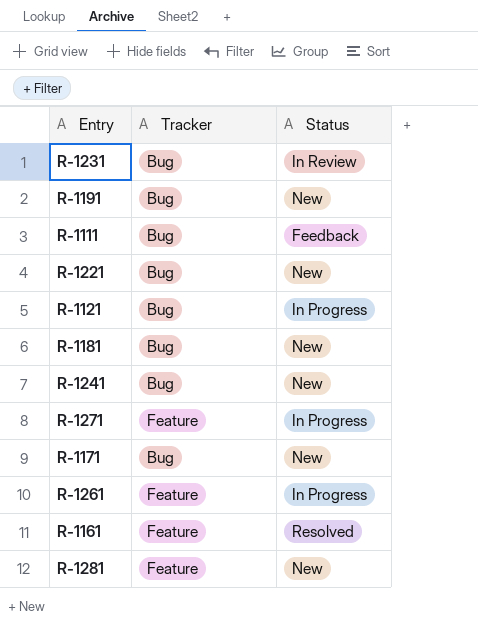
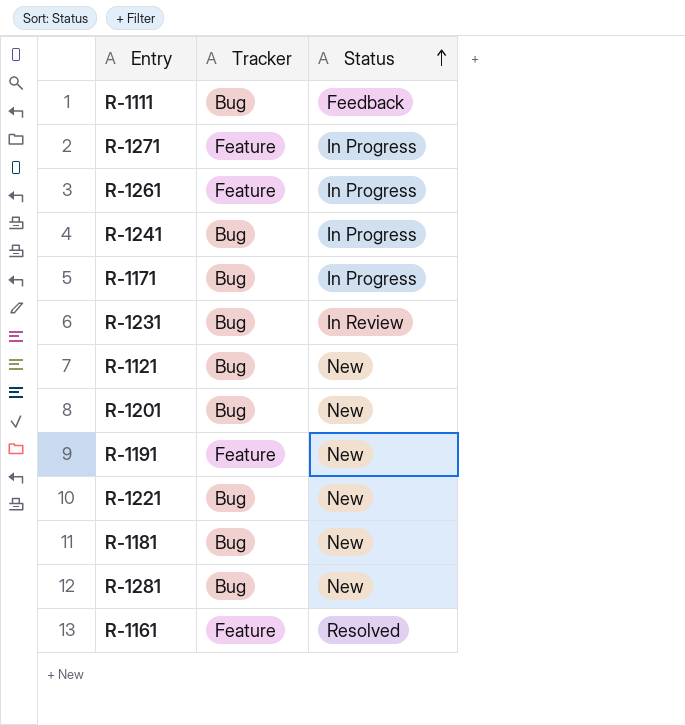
row order: none -> Status ascending
R-1241 | Status: New -> In Progress
R-1171 | Status: New -> In Progress
R-1121 | Status: In Progress -> New
row R-1201: none -> Bug | New
R-1191 | Tracker: Bug -> Feature
R-1281 | Tracker: Feature -> Bug

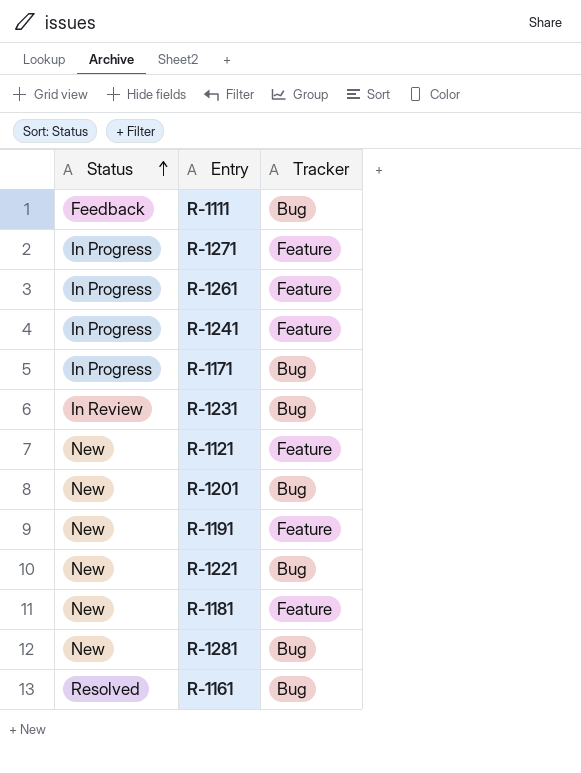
column Status | position: 3 -> 1
R-1241 | Tracker: Bug -> Feature
R-1121 | Tracker: Bug -> Feature
R-1181 | Tracker: Bug -> Feature
R-1161 | Tracker: Feature -> Bug

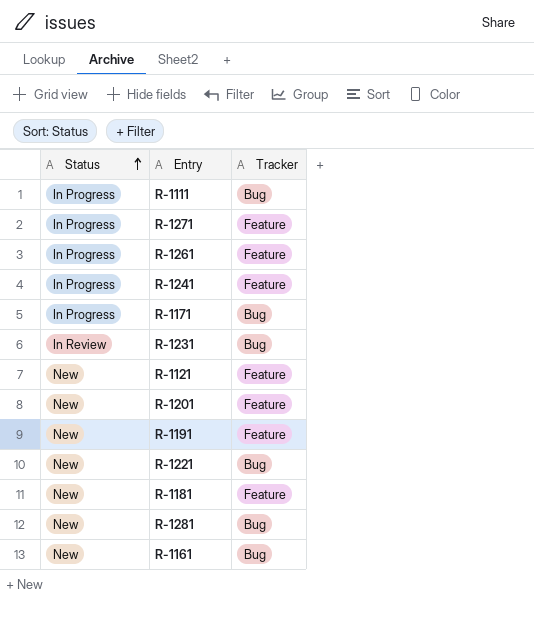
R-1111 | Status: Feedback -> In Progress
R-1201 | Tracker: Bug -> Feature
R-1161 | Status: Resolved -> New

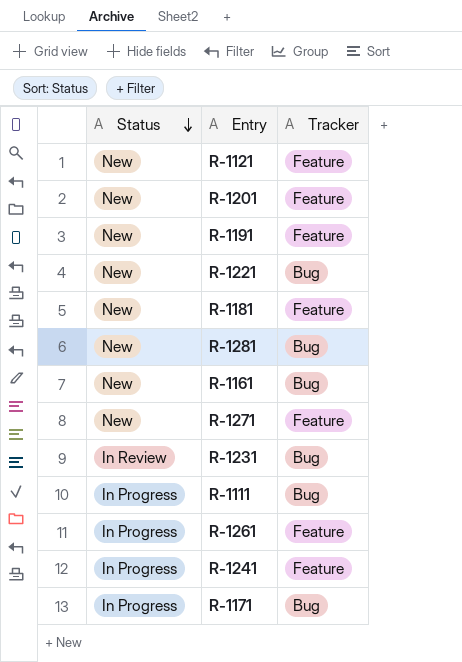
row order: Status ascending -> Status descending
R-1271 | Status: In Progress -> New

